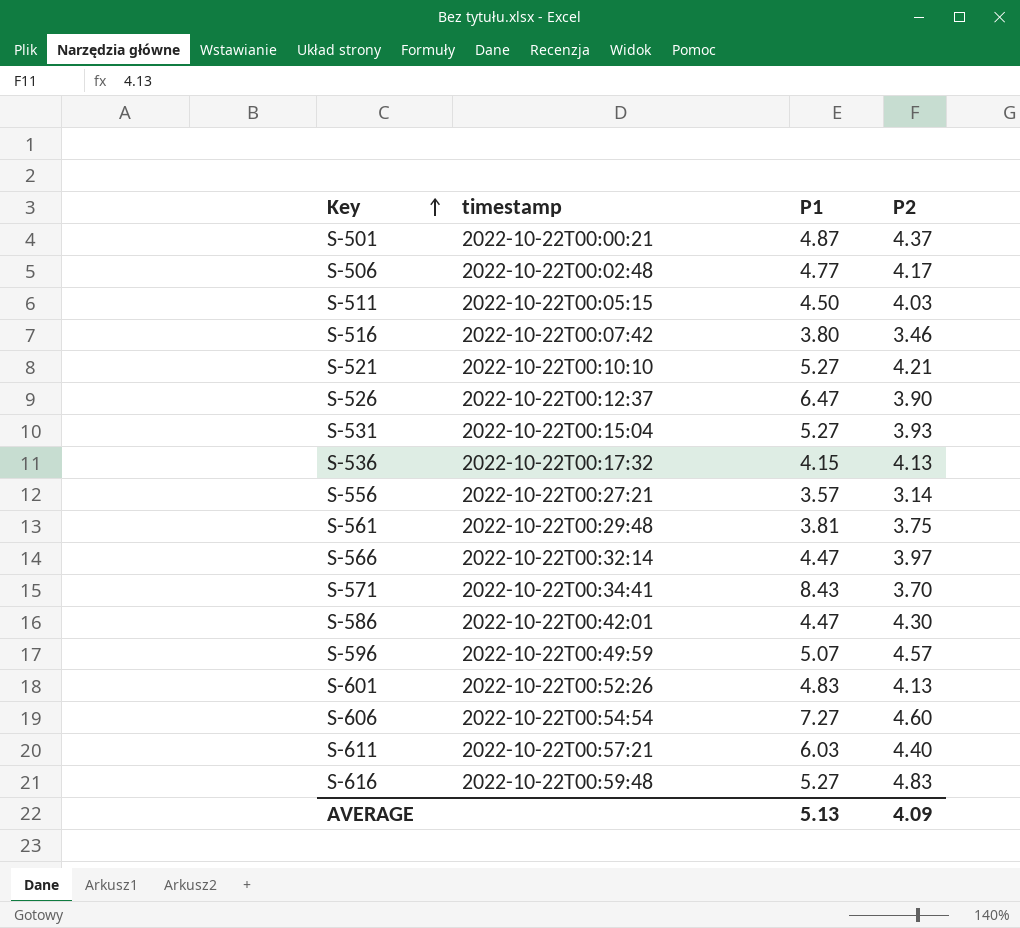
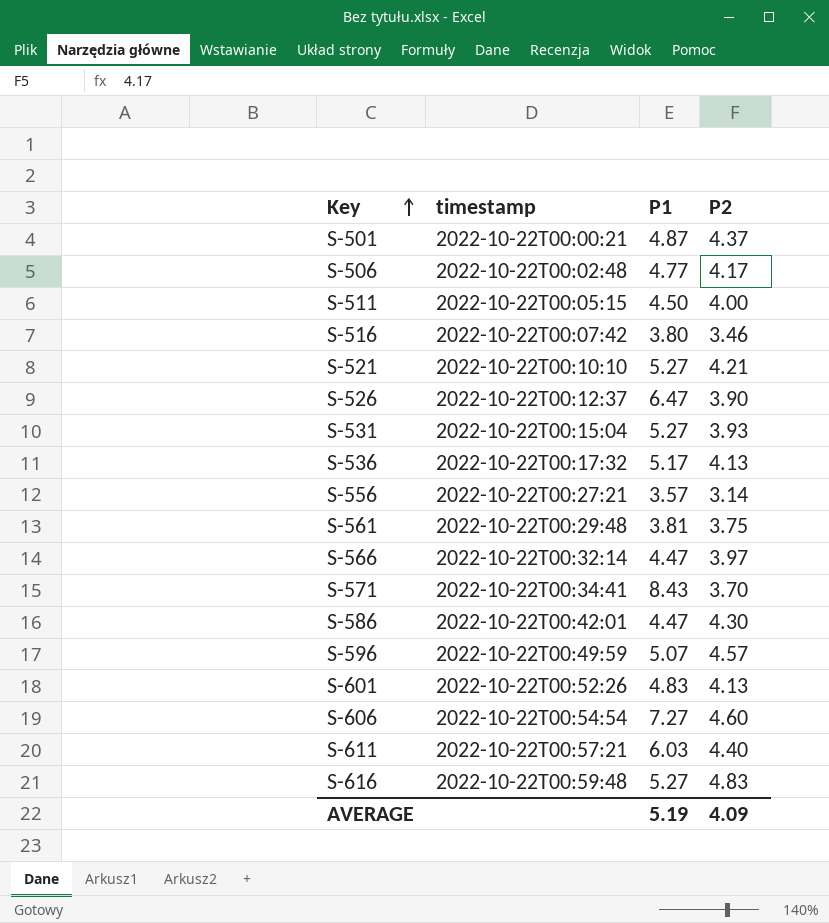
S-511 | P2: 4.03 -> 4.00
S-536 | P1: 4.15 -> 5.17
AVERAGE | P1: 5.13 -> 5.19

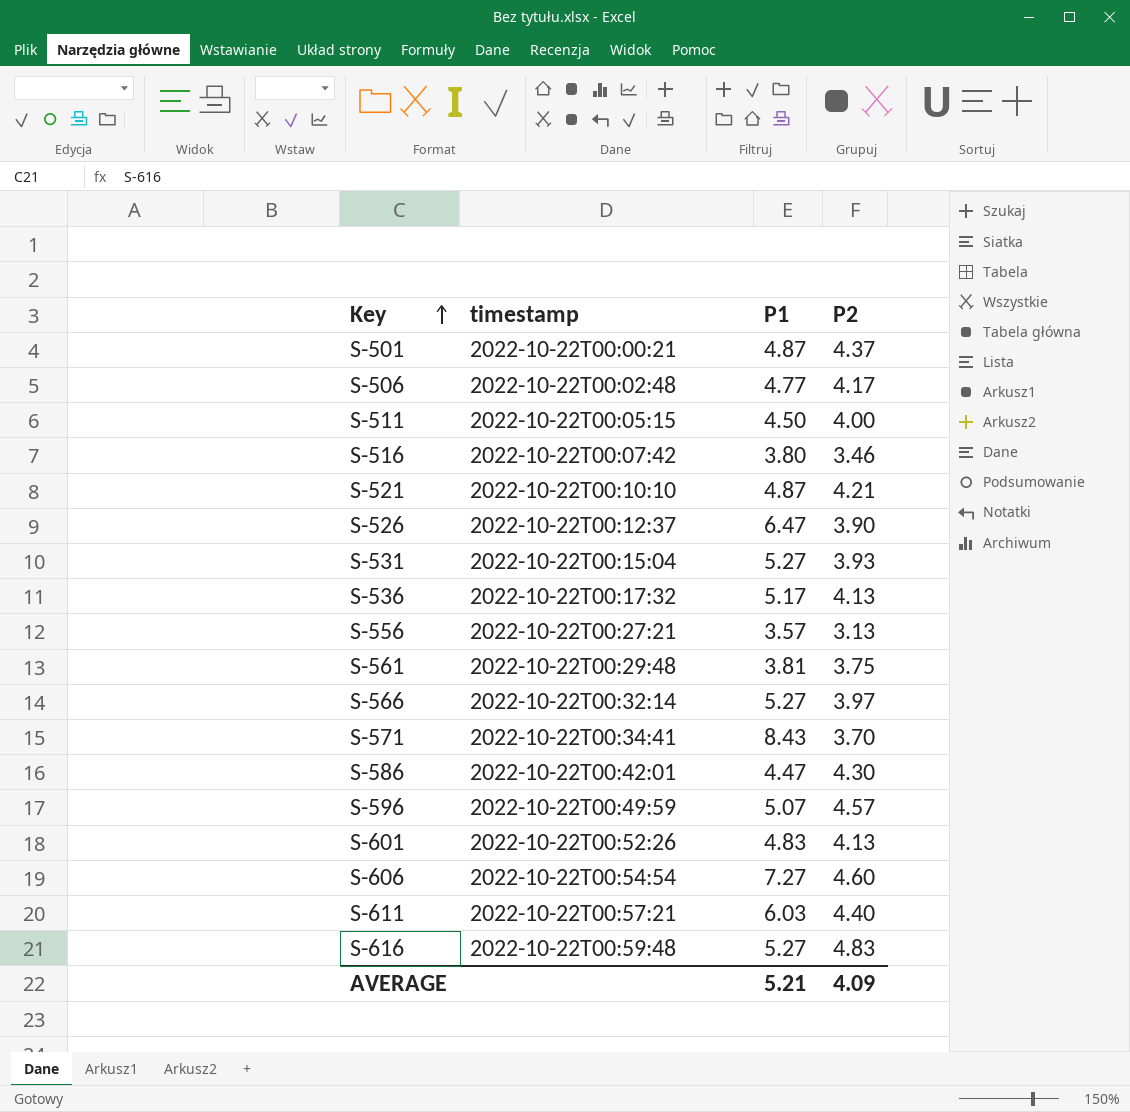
S-521 | P1: 5.27 -> 4.87
S-556 | P2: 3.14 -> 3.13
S-566 | P1: 4.47 -> 5.27
AVERAGE | P1: 5.19 -> 5.21

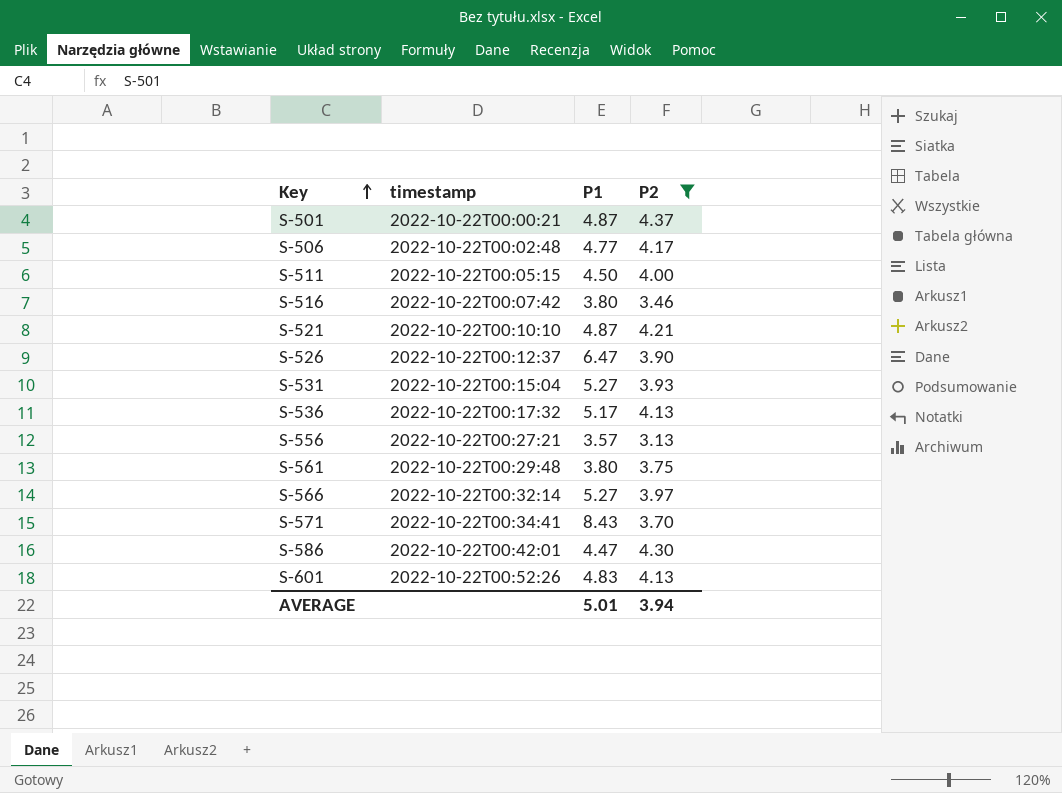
filter: none -> P2 <= 4.37
S-561 | P1: 3.81 -> 3.80
AVERAGE | P1: 5.21 -> 5.01
AVERAGE | P2: 4.09 -> 3.94

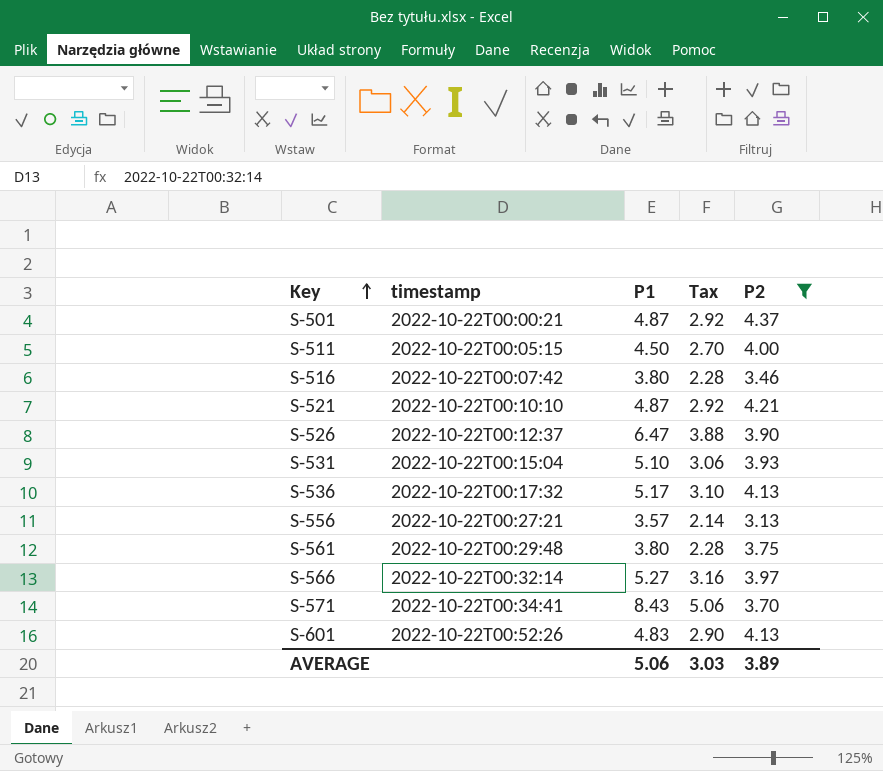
column Tax | formula: none -> [P1] * 0.6
row S-506: 2022-10-22T00:02:48 | 4.77 | 4.17 -> none
row S-586: 2022-10-22T00:42:01 | 4.47 | 4.30 -> none
S-531 | P1: 5.27 -> 5.10
AVERAGE | P1: 5.01 -> 5.06
AVERAGE | P2: 3.94 -> 3.89

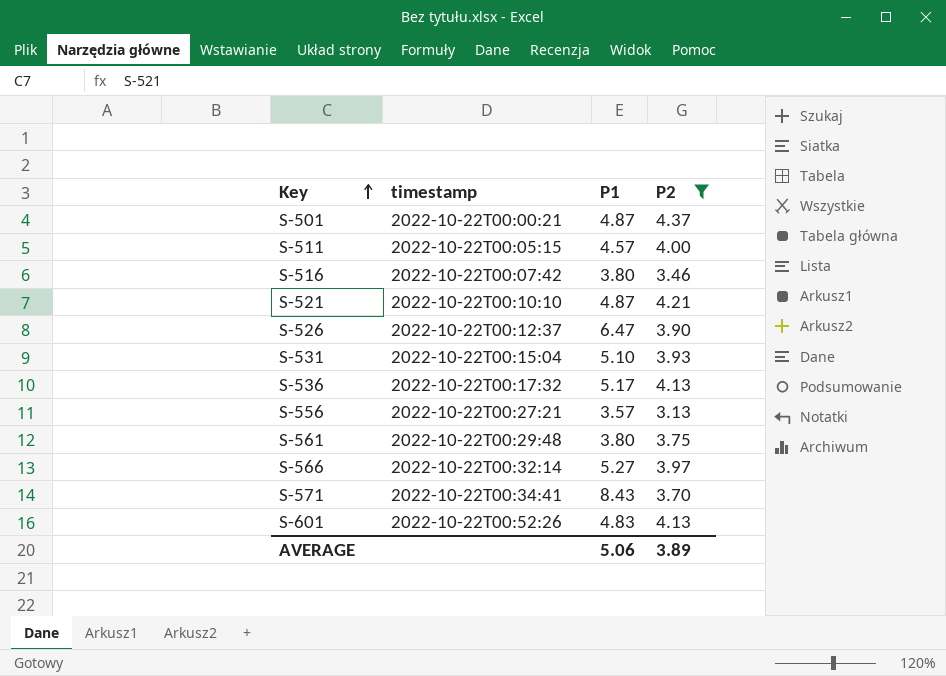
column Tax | formula: [P1] * 0.6 -> none
S-511 | P1: 4.50 -> 4.57

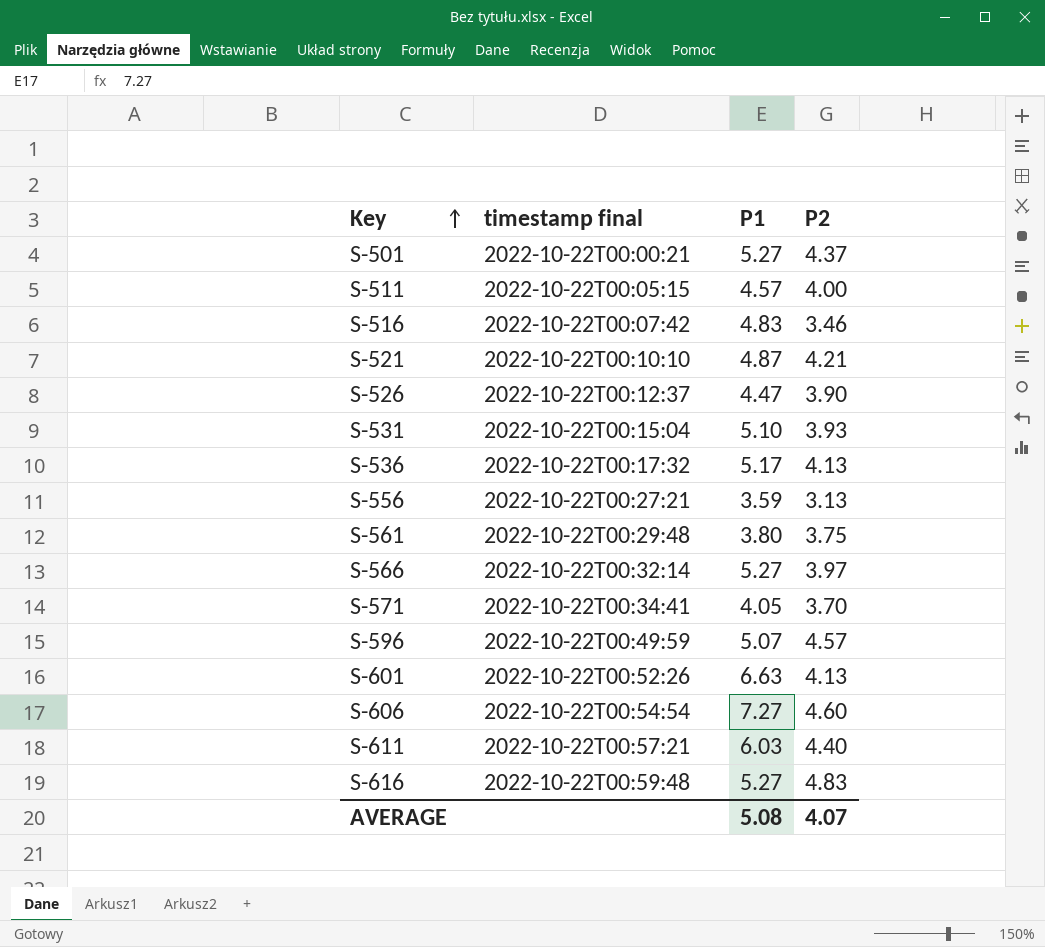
filter: P2 <= 4.37 -> none
column name: timestamp -> timestamp final
S-501 | P1: 4.87 -> 5.27
S-516 | P1: 3.80 -> 4.83
S-526 | P1: 6.47 -> 4.47
S-556 | P1: 3.57 -> 3.59
S-571 | P1: 8.43 -> 4.05
S-601 | P1: 4.83 -> 6.63
AVERAGE | P1: 5.06 -> 5.08
AVERAGE | P2: 3.89 -> 4.07

